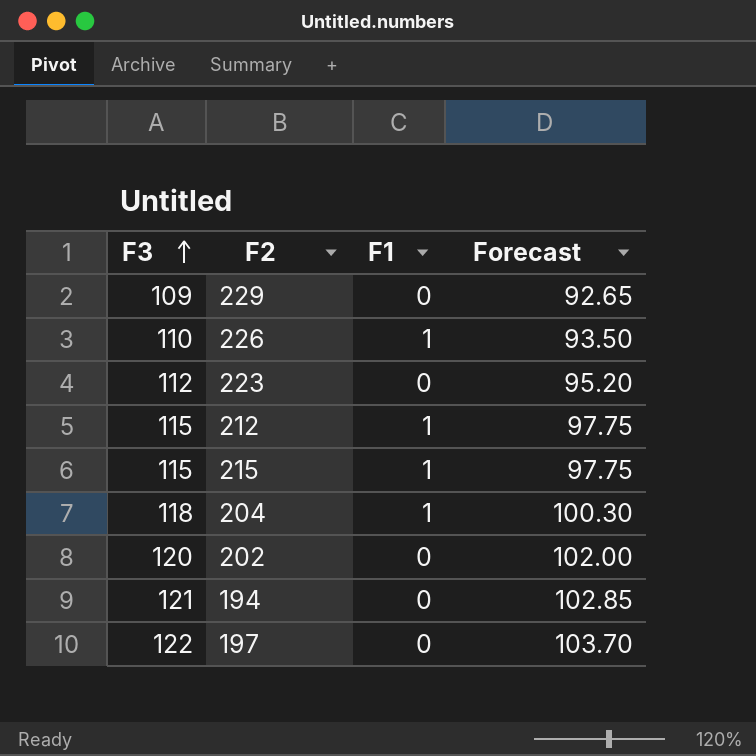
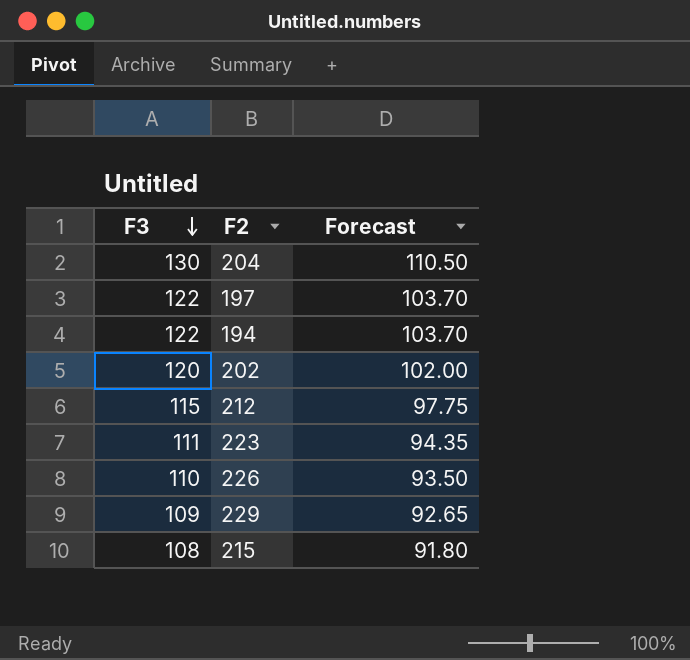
row order: F3 ascending -> F3 descending
column F1 | position: 3 -> none
204 | F3: 118 -> 130
204 | Forecast: 100.30 -> 110.50
194 | F3: 121 -> 122
194 | Forecast: 102.85 -> 103.70
223 | F3: 112 -> 111
223 | Forecast: 95.20 -> 94.35
215 | F3: 115 -> 108
215 | Forecast: 97.75 -> 91.80

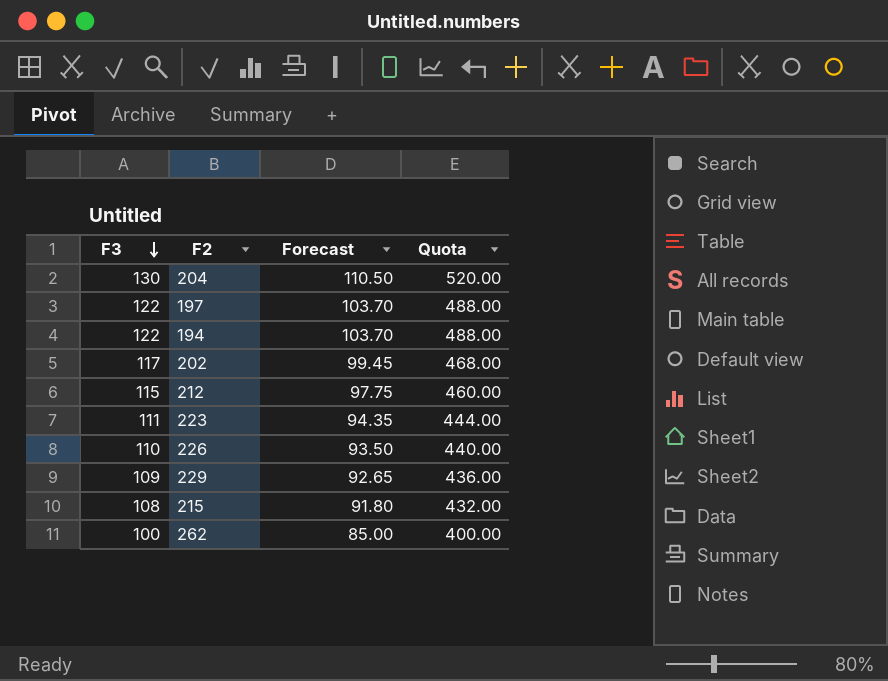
column Quota | formula: none -> [F3] * 4
202 | F3: 120 -> 117
202 | Forecast: 102.00 -> 99.45
row 262: none -> 100 | 85.00 | 400.00

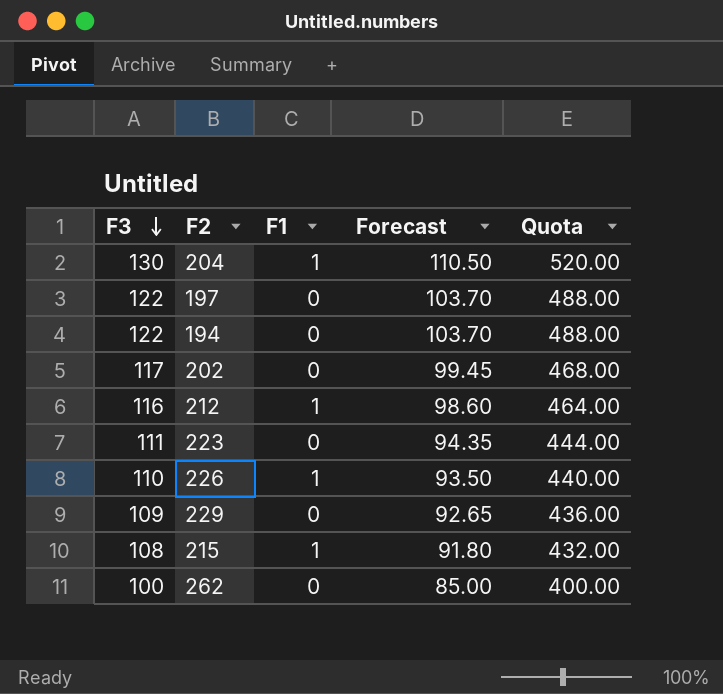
column F1 | position: none -> 3
212 | F3: 115 -> 116
212 | Forecast: 97.75 -> 98.60
212 | Quota: 460.00 -> 464.00

